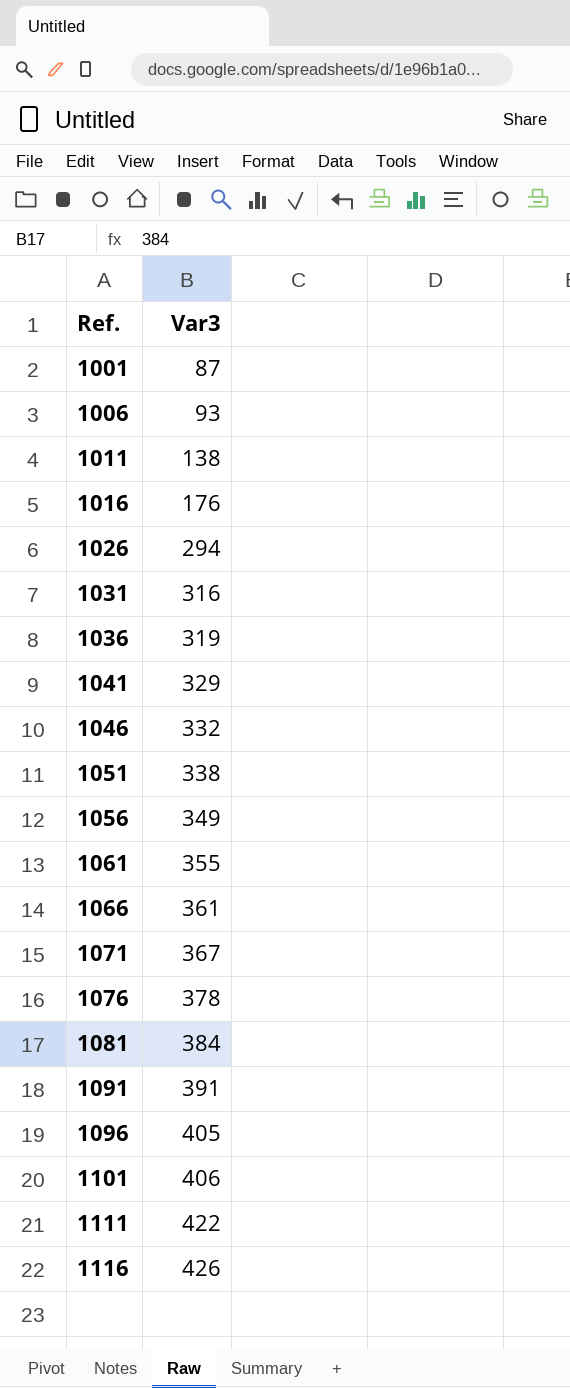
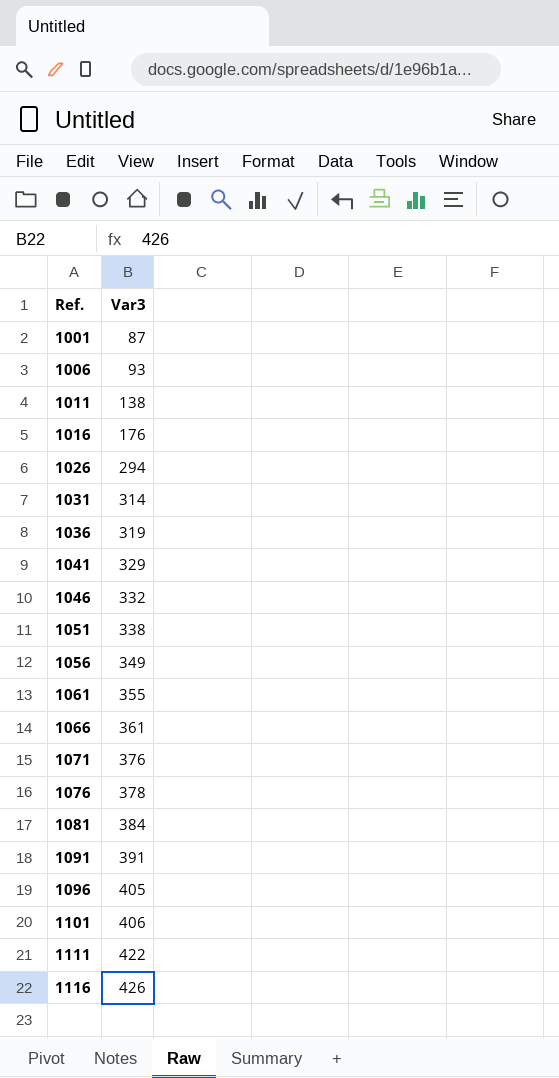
1031 | Var3: 316 -> 314
1071 | Var3: 367 -> 376

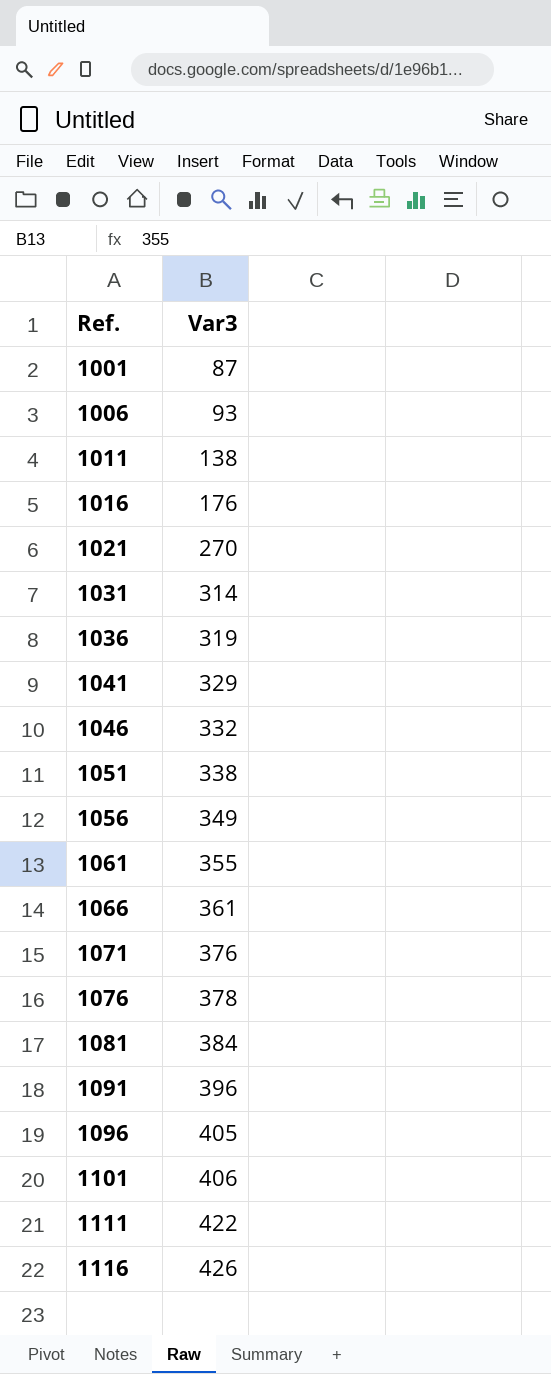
row 1026: 294 -> none
row 1021: none -> 270
1091 | Var3: 391 -> 396

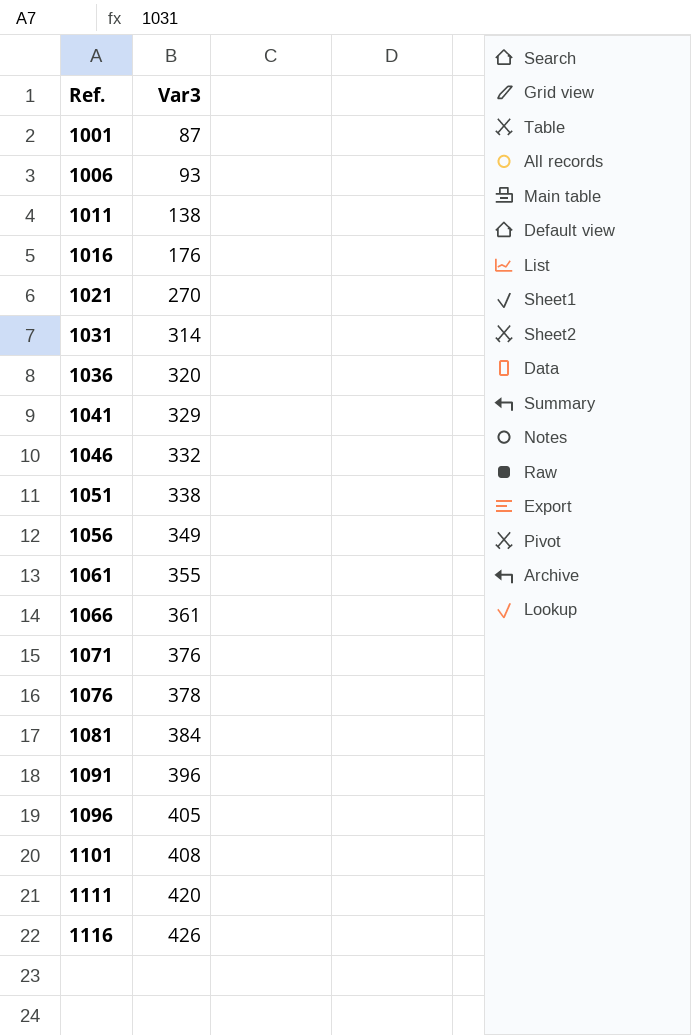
1036 | Var3: 319 -> 320
1101 | Var3: 406 -> 408
1111 | Var3: 422 -> 420

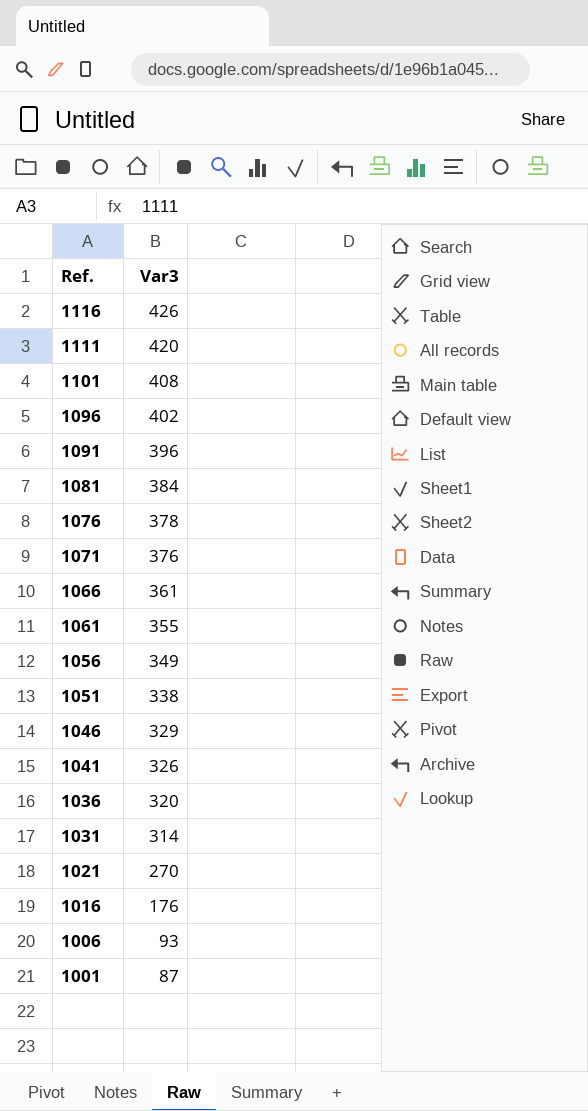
row order: Ref. ascending -> Ref. descending
row 1011: 138 -> none
1096 | Var3: 405 -> 402
1046 | Var3: 332 -> 329
1041 | Var3: 329 -> 326

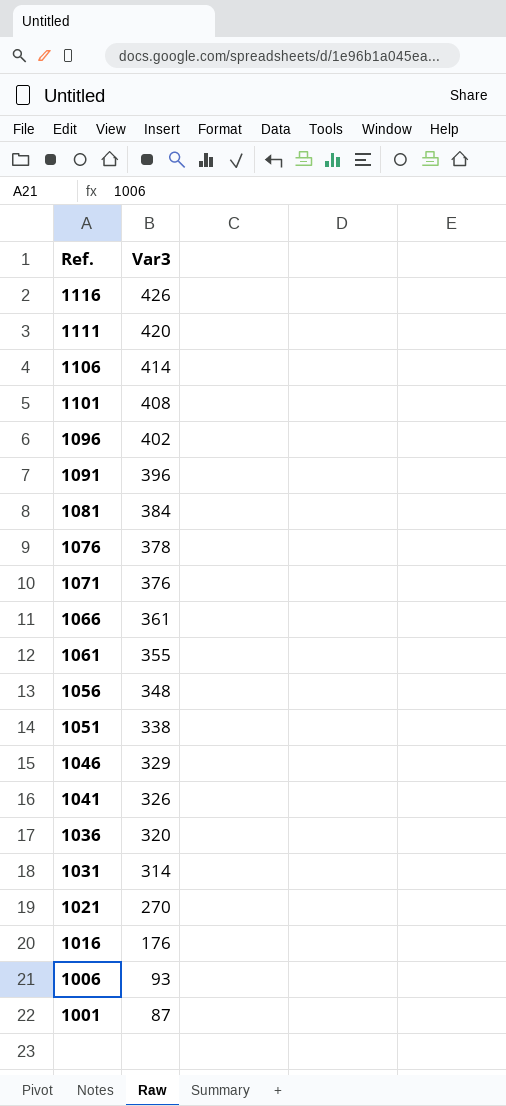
row 1106: none -> 414
1056 | Var3: 349 -> 348

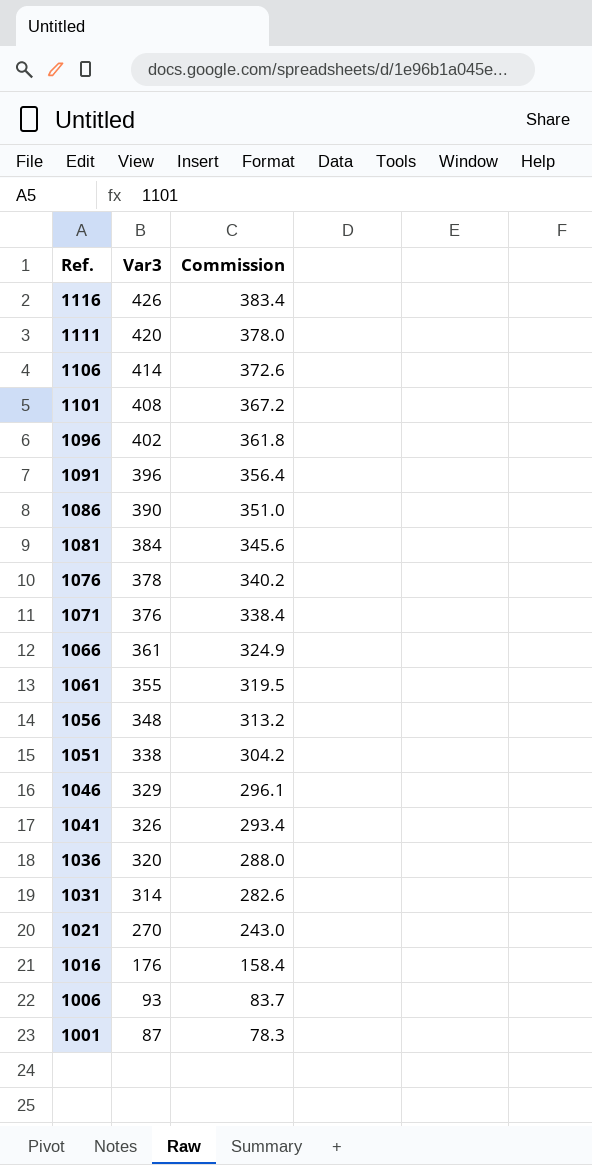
column Commission | formula: none -> [Var3] * 0.9
row 1086: none -> 390 | 351.0

